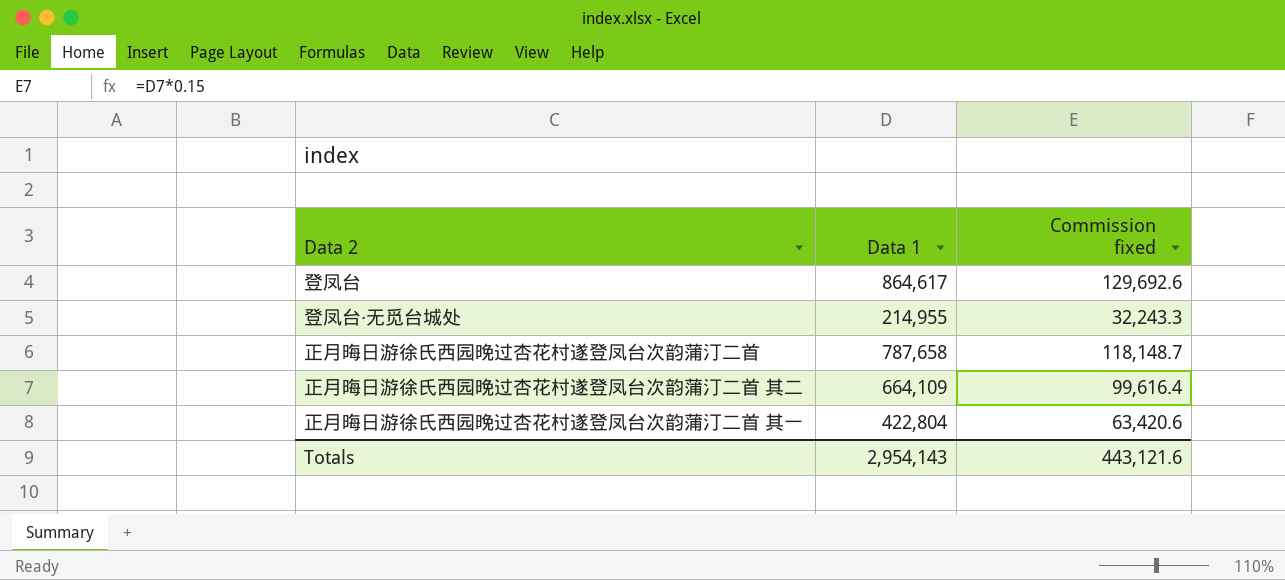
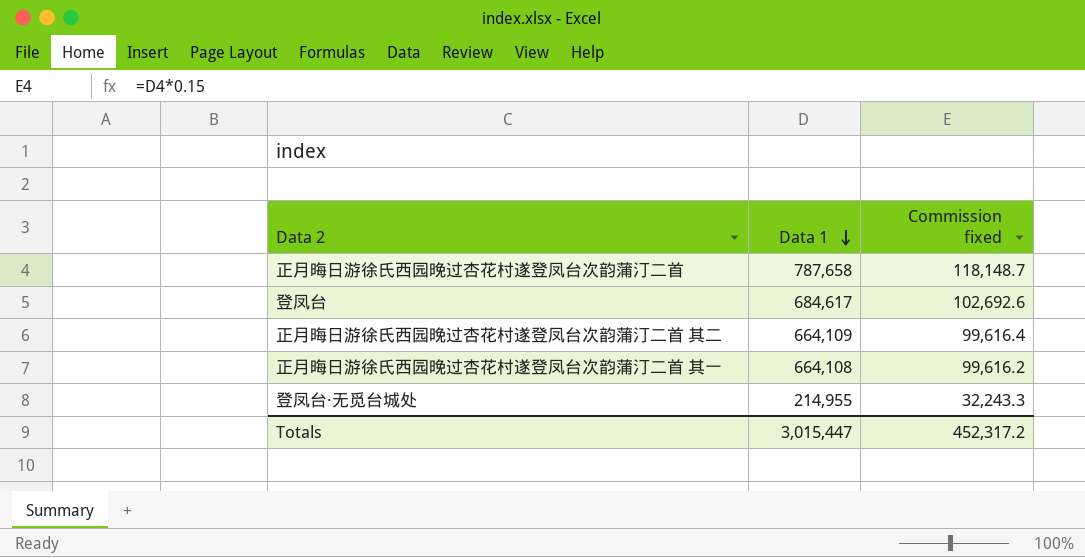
row order: none -> Data 1 descending
登凤台 | Data 1: 864,617 -> 684,617
登凤台 | Commission fixed: 129,692.6 -> 102,692.6
正月晦日游徐氏西园晚过杏花村遂登凤台次韵蒲汀二首 其一 | Data 1: 422,804 -> 664,108
正月晦日游徐氏西园晚过杏花村遂登凤台次韵蒲汀二首 其一 | Commission fixed: 63,420.6 -> 99,616.2
Totals | Data 1: 2,954,143 -> 3,015,447
Totals | Commission fixed: 443,121.6 -> 452,317.2

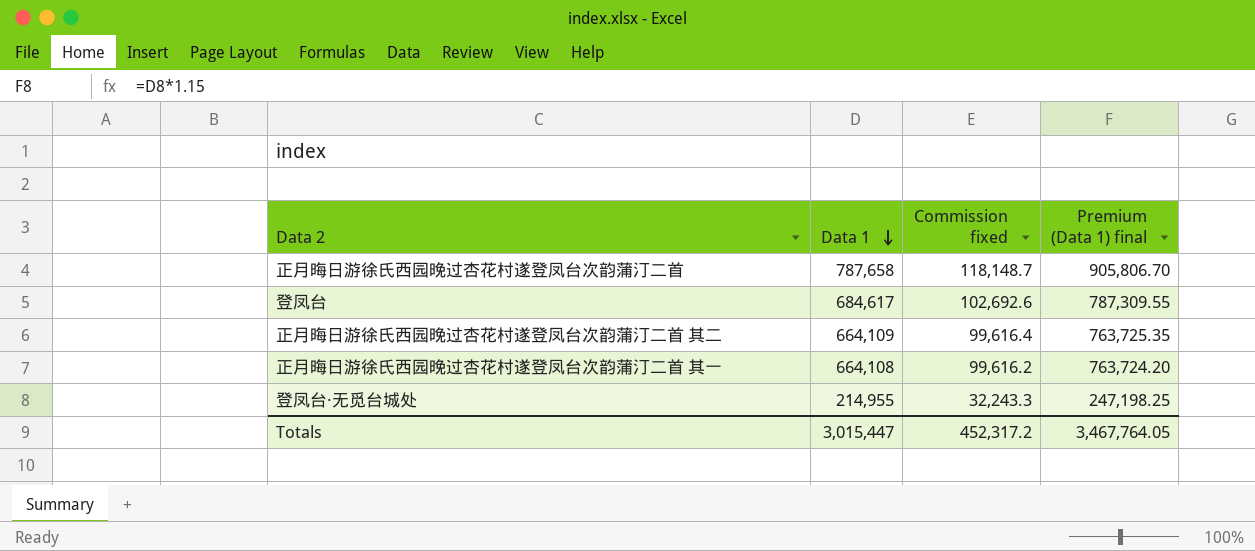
column Premium (Data 1) final | formula: none -> [Data 1] * 1.15

